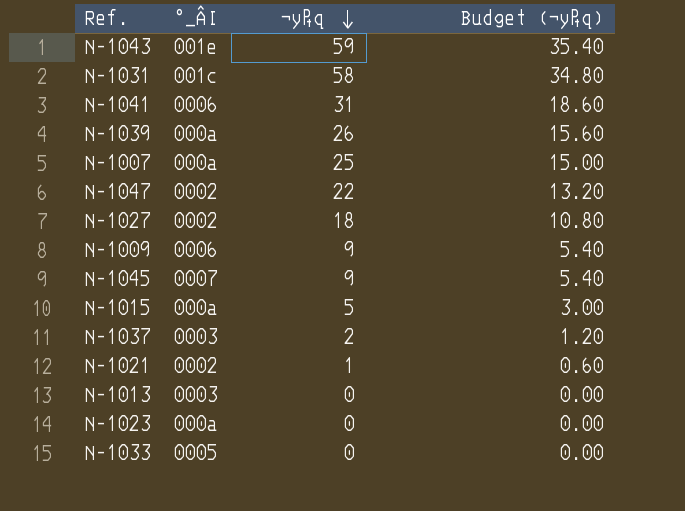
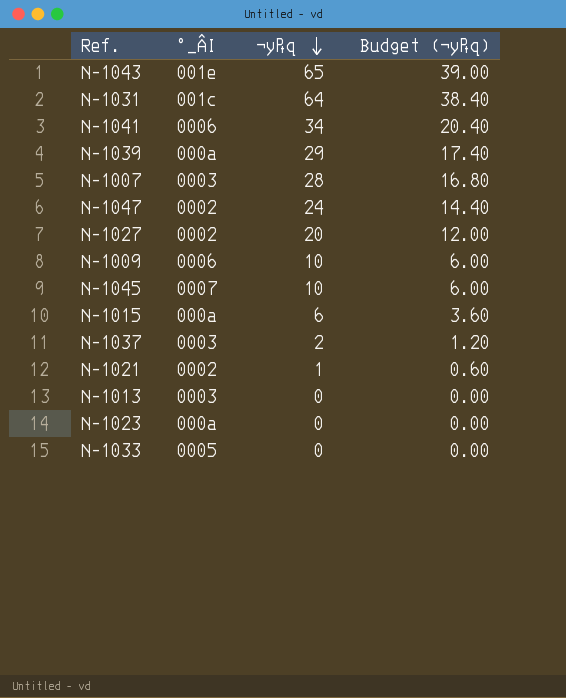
N-1043 | ¬y¶q: 59 -> 65
N-1043 | Budget (¬y¶q): 35.40 -> 39.00
N-1031 | ¬y¶q: 58 -> 64
N-1031 | Budget (¬y¶q): 34.80 -> 38.40
N-1041 | ¬y¶q: 31 -> 34
N-1041 | Budget (¬y¶q): 18.60 -> 20.40
N-1039 | ¬y¶q: 26 -> 29
N-1039 | Budget (¬y¶q): 15.60 -> 17.40
N-1007 | °_ÂI: 000a -> 0003
N-1007 | ¬y¶q: 25 -> 28
N-1007 | Budget (¬y¶q): 15.00 -> 16.80
N-1047 | ¬y¶q: 22 -> 24
N-1047 | Budget (¬y¶q): 13.20 -> 14.40
N-1027 | ¬y¶q: 18 -> 20
N-1027 | Budget (¬y¶q): 10.80 -> 12.00
N-1009 | ¬y¶q: 9 -> 10
N-1009 | Budget (¬y¶q): 5.40 -> 6.00
N-1045 | ¬y¶q: 9 -> 10
N-1045 | Budget (¬y¶q): 5.40 -> 6.00
N-1015 | ¬y¶q: 5 -> 6
N-1015 | Budget (¬y¶q): 3.00 -> 3.60

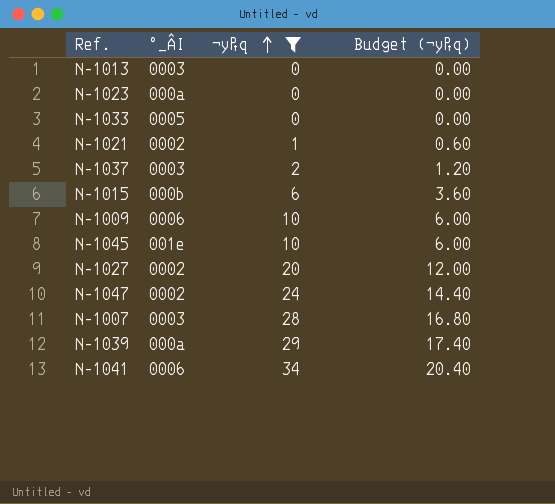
filter: none -> ¬y¶q <= 34
row order: ¬y¶q descending -> ¬y¶q ascending
N-1015 | °_ÂI: 000a -> 000b
N-1045 | °_ÂI: 0007 -> 001e

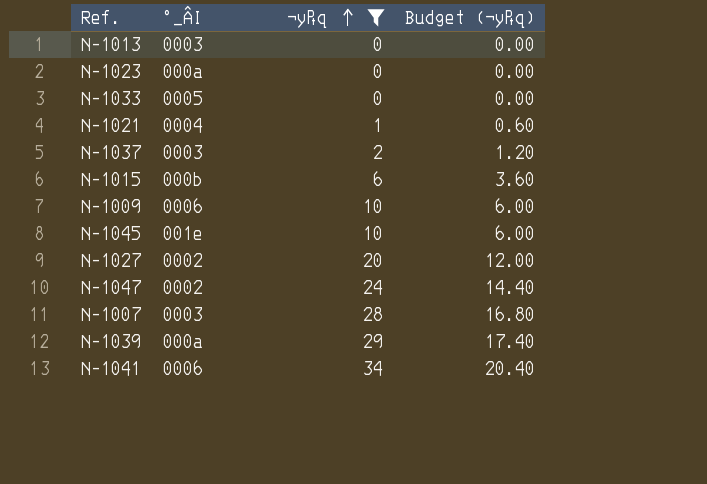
N-1021 | °_ÂI: 0002 -> 0004

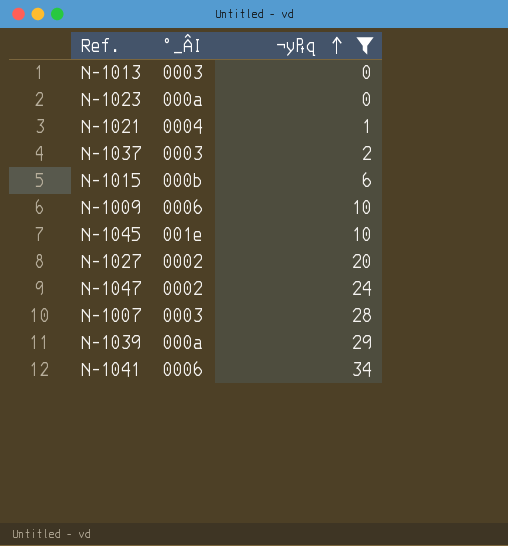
column Budget (¬y¶q) | formula: [¬y¶q] * 0.6 -> none
row N-1033: 0005 | 0 | 0.00 -> none

